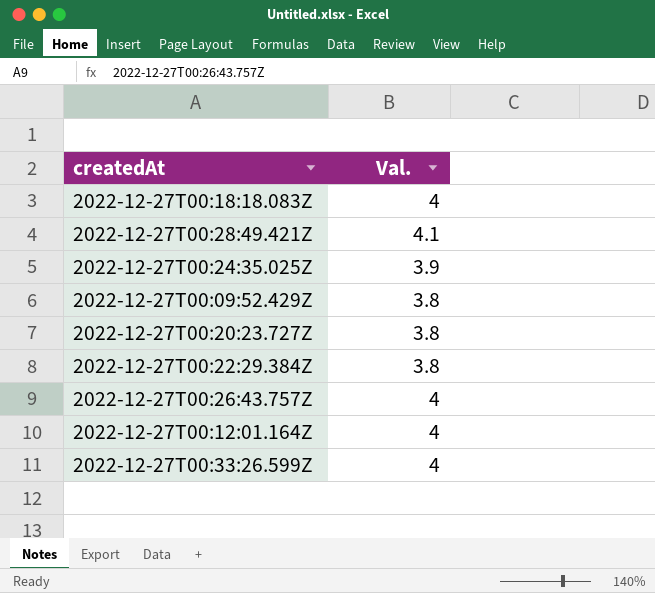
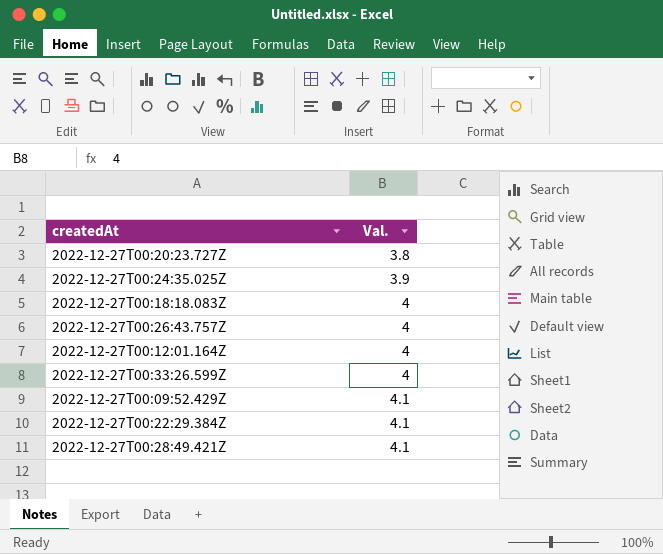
row order: none -> Val. ascending
2022-12-27T00:09:52.429Z | Val.: 3.8 -> 4.1
2022-12-27T00:22:29.384Z | Val.: 3.8 -> 4.1

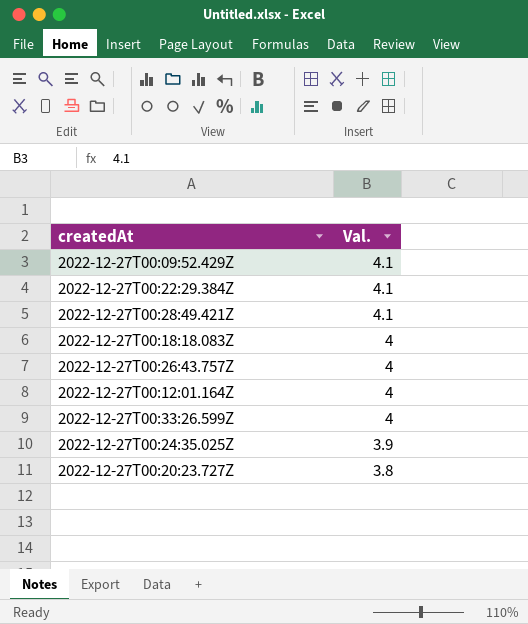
row order: Val. ascending -> Val. descending

